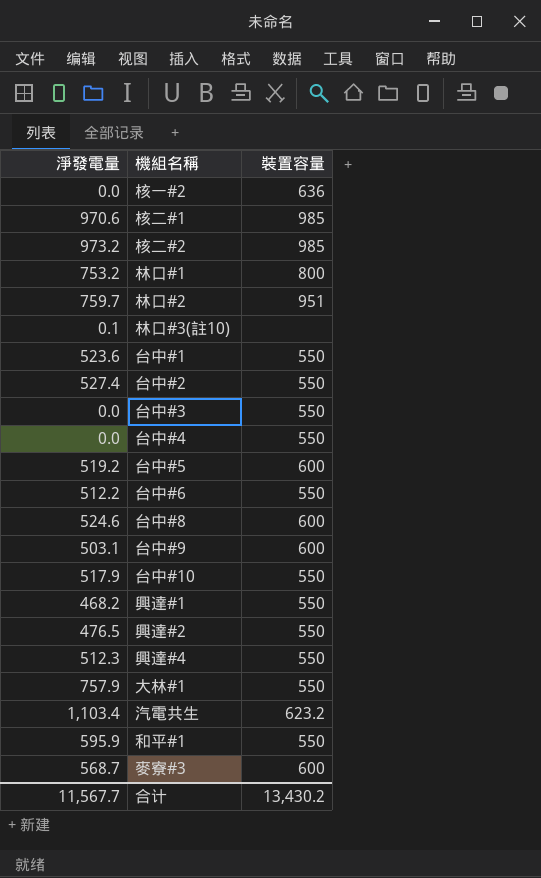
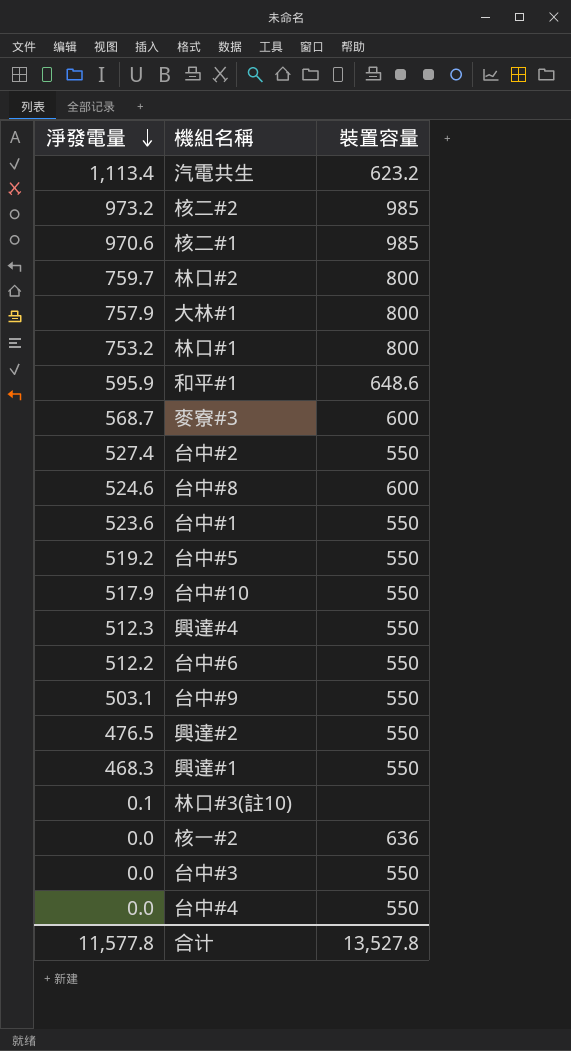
row order: none -> 淨發電量 descending
汽電共生 | 淨發電量: 1,103.4 -> 1,113.4
林口#2 | 裝置容量: 951 -> 800
大林#1 | 裝置容量: 550 -> 800
和平#1 | 裝置容量: 550 -> 648.6
台中#5 | 裝置容量: 600 -> 550
台中#9 | 裝置容量: 600 -> 550
興達#1 | 淨發電量: 468.2 -> 468.3
合计 | 淨發電量: 11,567.7 -> 11,577.8
合计 | 裝置容量: 13,430.2 -> 13,527.8

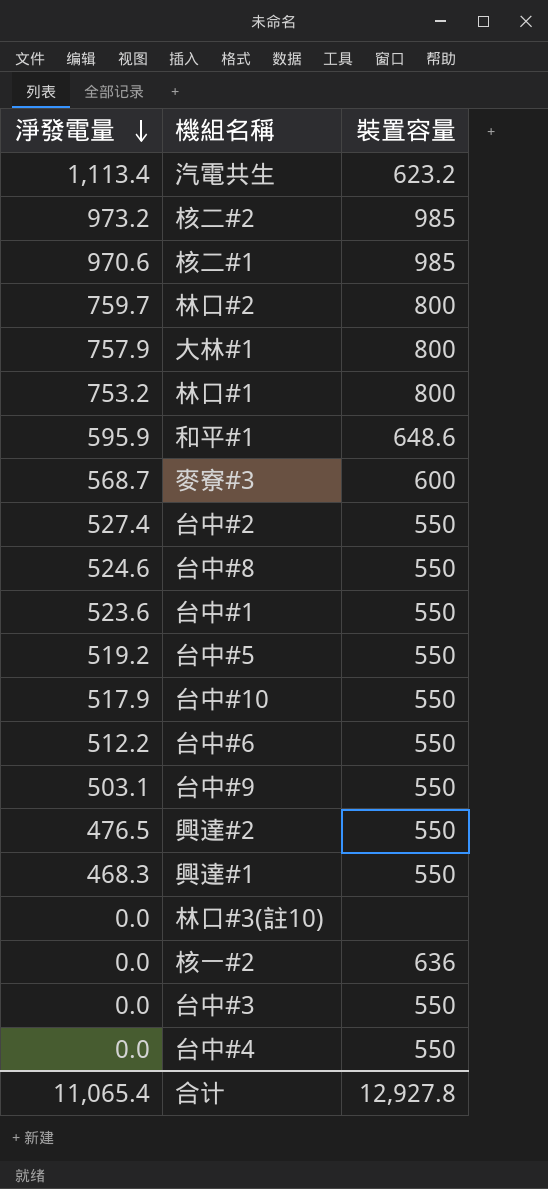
row 興達#4: 512.3 | 550 -> none
台中#8 | 裝置容量: 600 -> 550
林口#3(註10) | 淨發電量: 0.1 -> 0.0
合计 | 淨發電量: 11,577.8 -> 11,065.4
合计 | 裝置容量: 13,527.8 -> 12,927.8

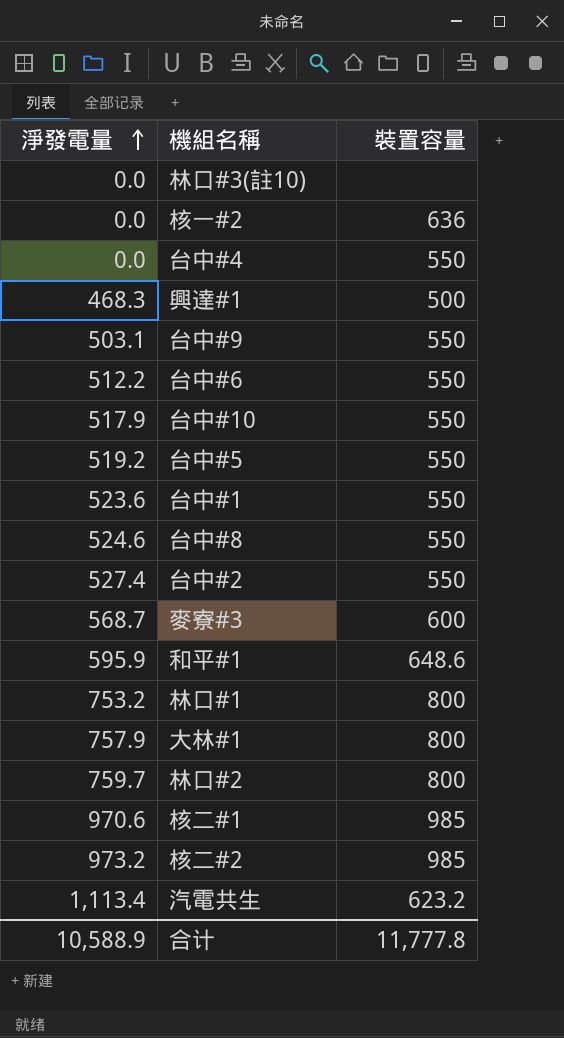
row order: 淨發電量 descending -> 淨發電量 ascending
row 興達#2: 476.5 | 550 -> none
row 台中#3: 0.0 | 550 -> none
興達#1 | 裝置容量: 550 -> 500
合计 | 淨發電量: 11,065.4 -> 10,588.9
合计 | 裝置容量: 12,927.8 -> 11,777.8

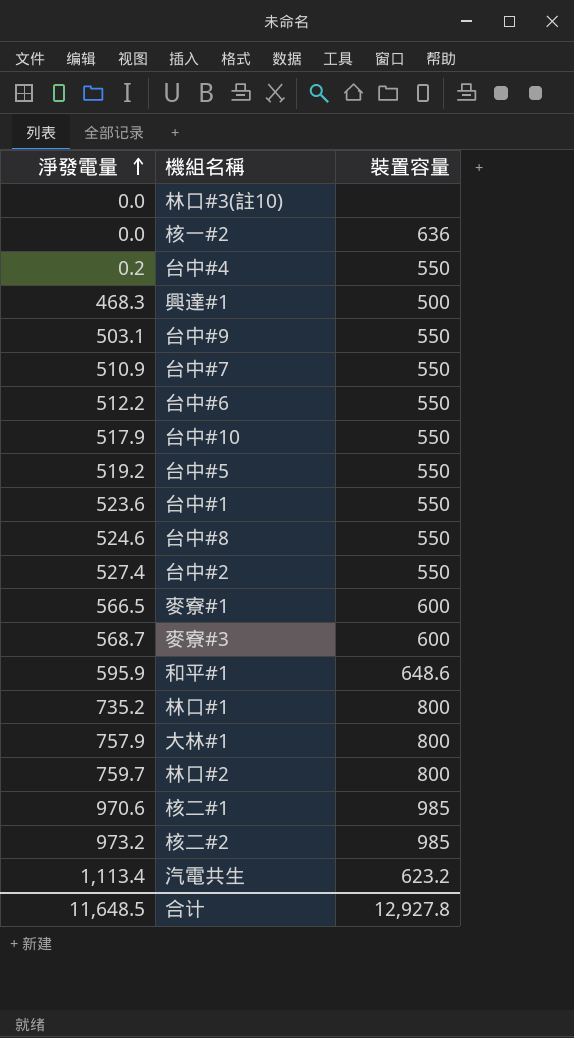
台中#4 | 淨發電量: 0.0 -> 0.2
row 台中#7: none -> 510.9 | 550
row 麥寮#1: none -> 566.5 | 600
林口#1 | 淨發電量: 753.2 -> 735.2
合计 | 淨發電量: 10,588.9 -> 11,648.5
合计 | 裝置容量: 11,777.8 -> 12,927.8

